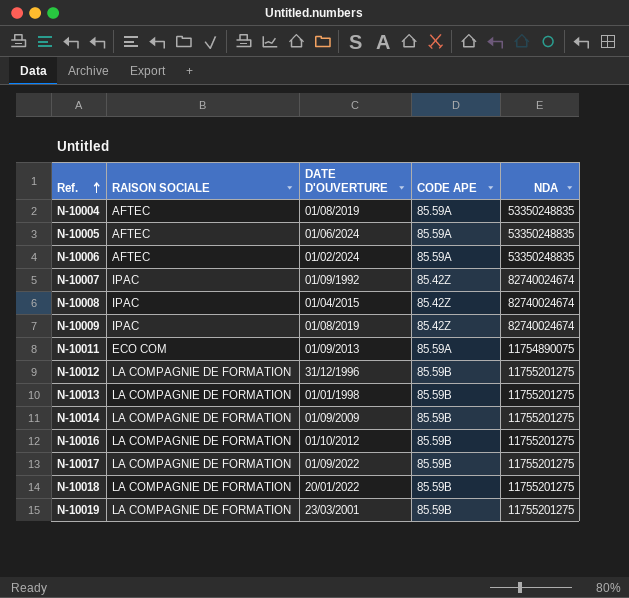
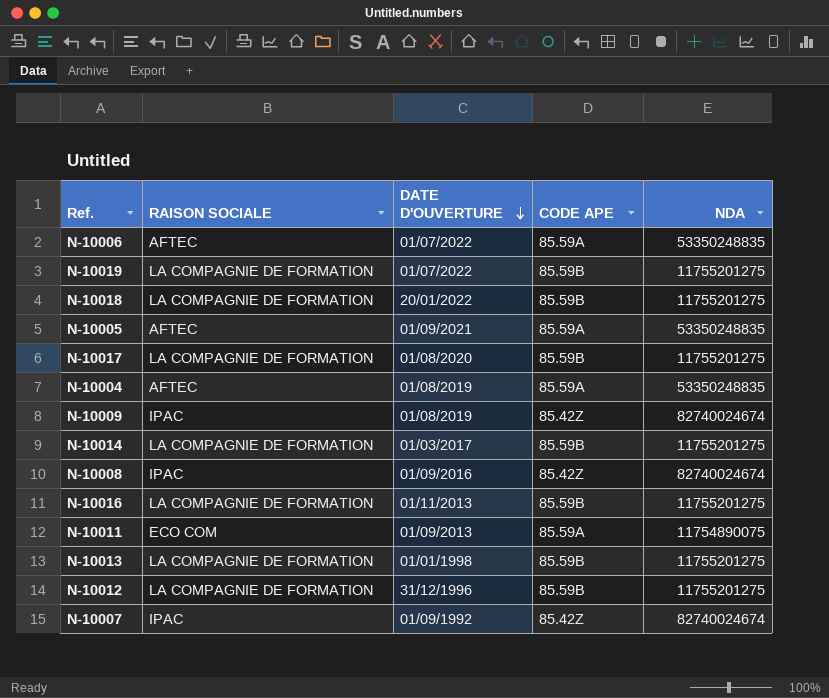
row order: Ref. ascending -> DATE D'OUVERTURE descending
N-10006 | DATE D'OUVERTURE: 01/02/2024 -> 01/07/2022
N-10019 | DATE D'OUVERTURE: 23/03/2001 -> 01/07/2022
N-10005 | DATE D'OUVERTURE: 01/06/2024 -> 01/09/2021
N-10017 | DATE D'OUVERTURE: 01/09/2022 -> 01/08/2020
N-10014 | DATE D'OUVERTURE: 01/09/2009 -> 01/03/2017
N-10008 | DATE D'OUVERTURE: 01/04/2015 -> 01/09/2016
N-10016 | DATE D'OUVERTURE: 01/10/2012 -> 01/11/2013

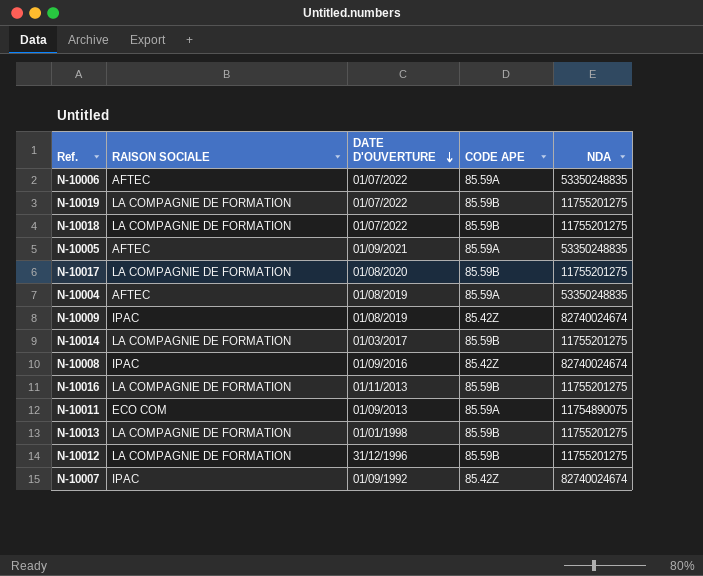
N-10018 | DATE D'OUVERTURE: 20/01/2022 -> 01/07/2022

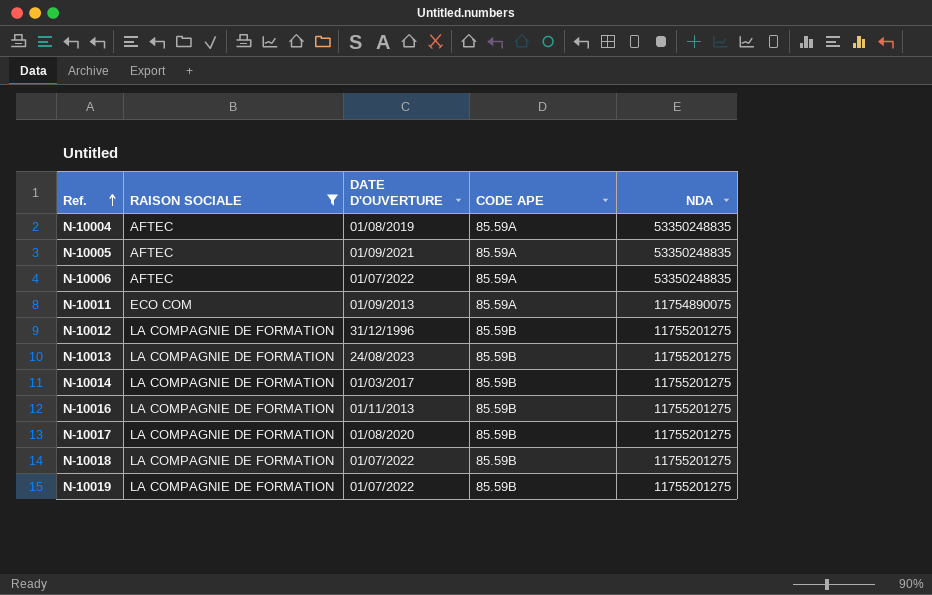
filter: none -> RAISON SOCIALE != IPAC
row order: DATE D'OUVERTURE descending -> Ref. ascending
N-10013 | DATE D'OUVERTURE: 01/01/1998 -> 24/08/2023

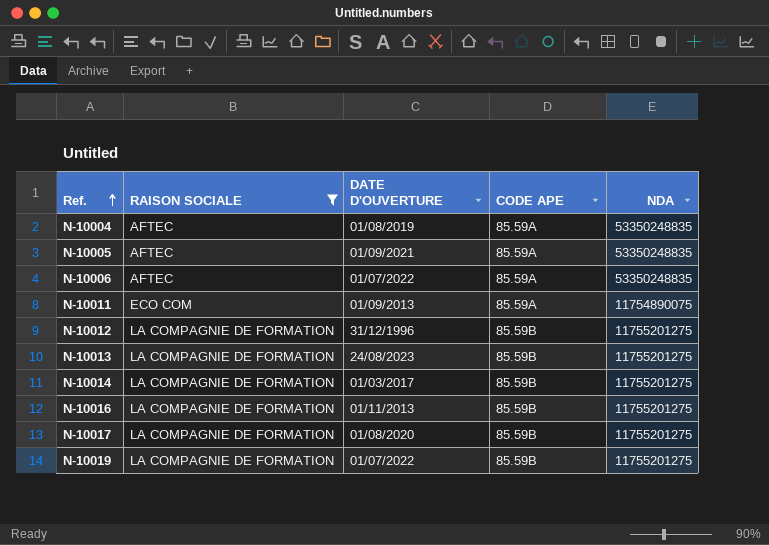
row N-10018: LA COMPAGNIE DE FORMATION | 01/07/2022 | 85.59B | 11755201275 -> none

